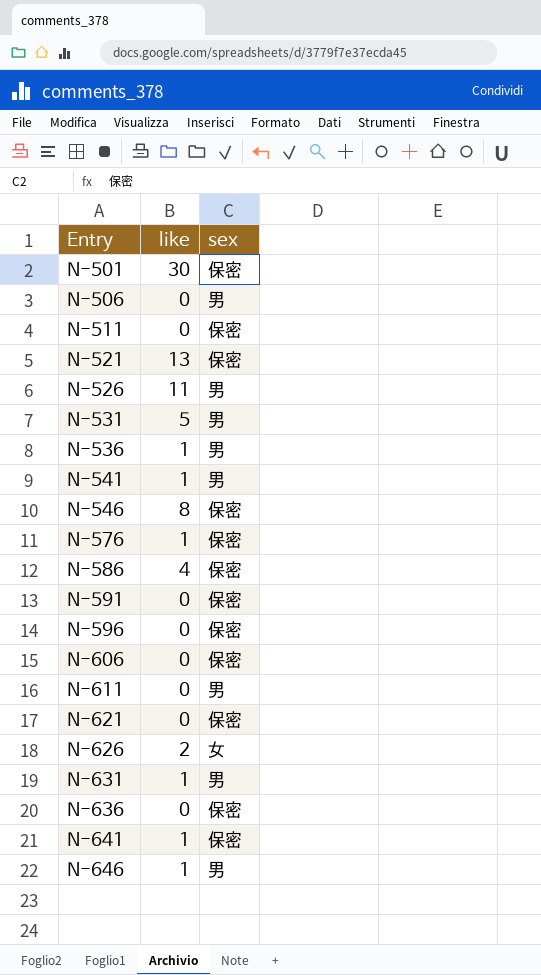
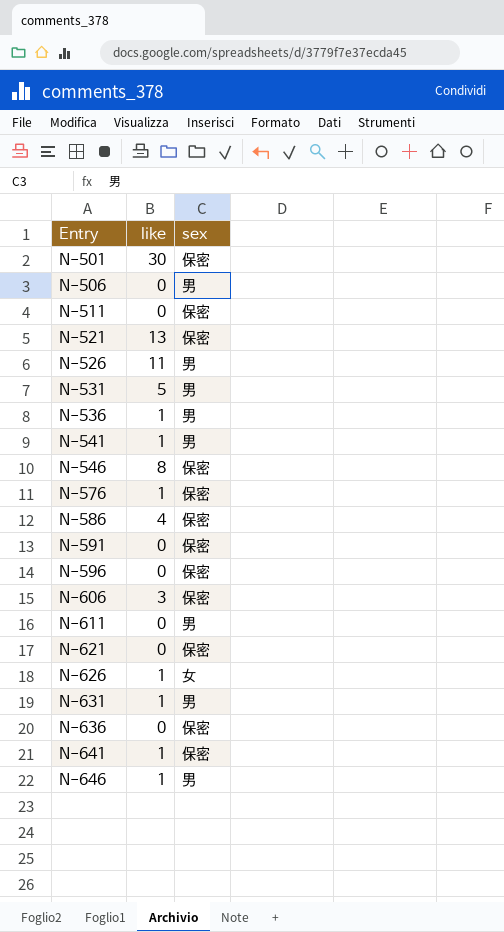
N-606 | like: 0 -> 3
N-626 | like: 2 -> 1

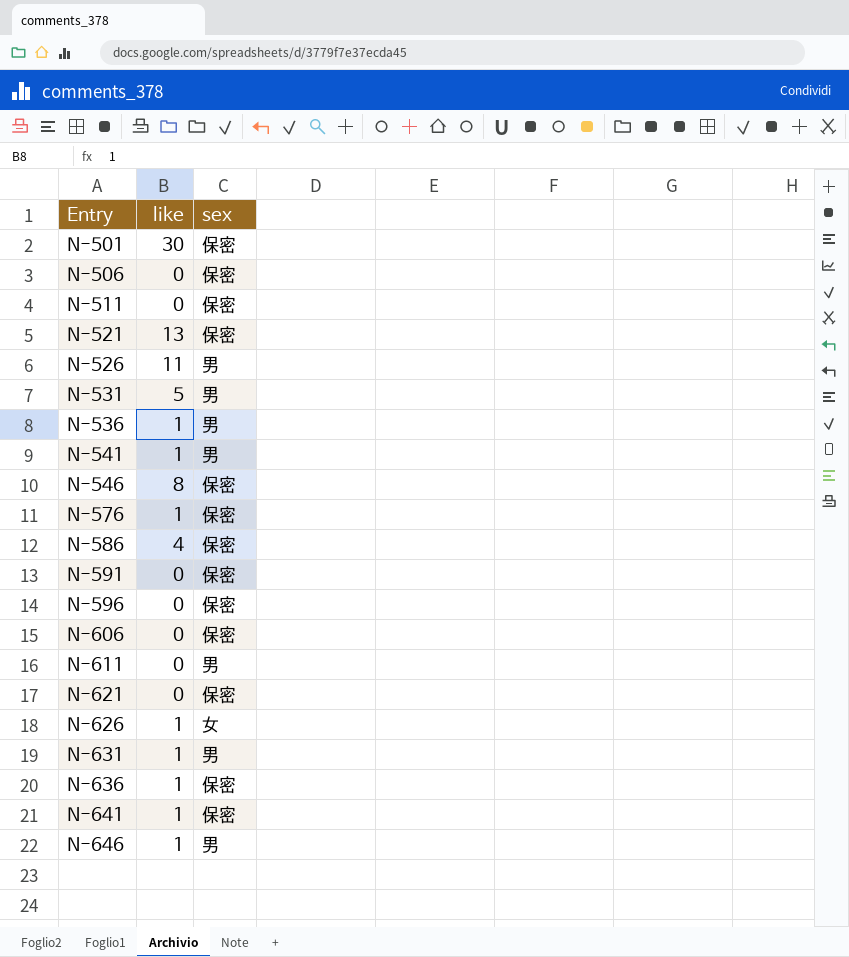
N-506 | sex: 男 -> 保密
N-606 | like: 3 -> 0
N-636 | like: 0 -> 1

